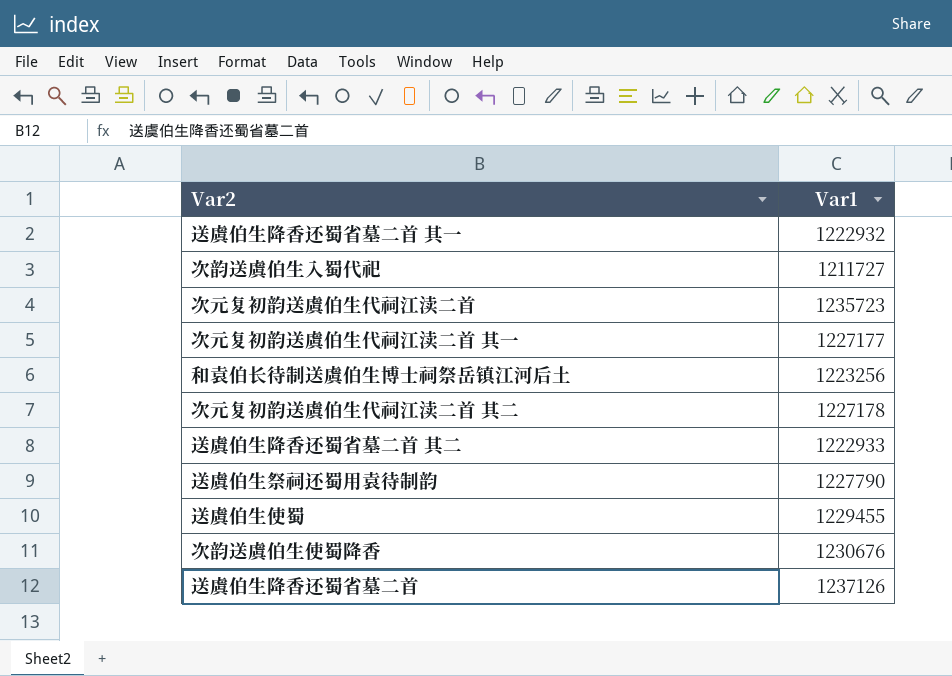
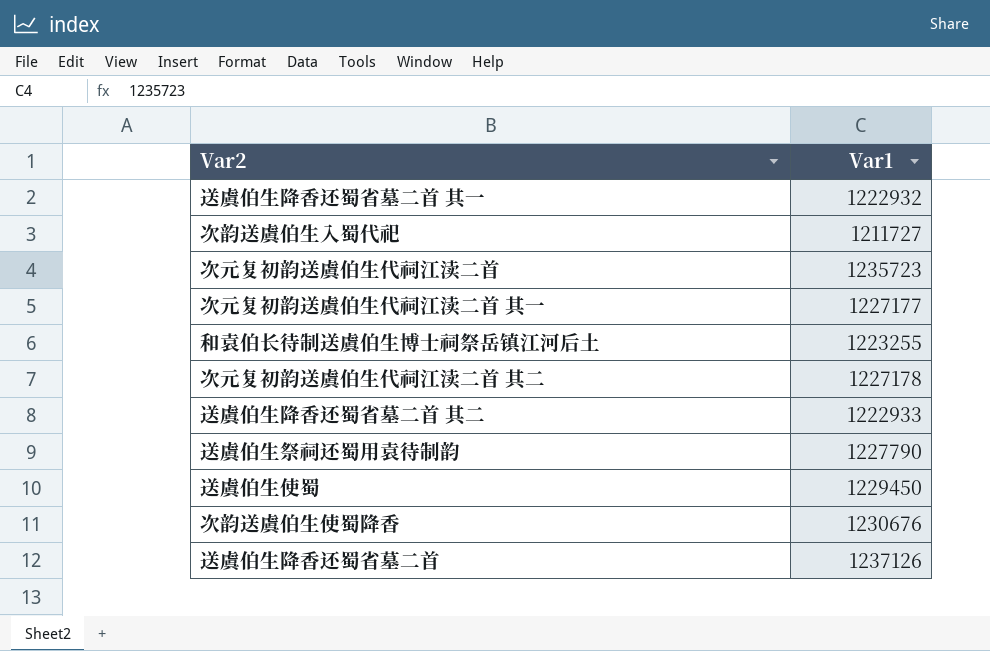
和袁伯长待制送虞伯生博士祠祭岳镇江河后土 | Var1: 1223256 -> 1223255
送虞伯生使蜀 | Var1: 1229455 -> 1229450

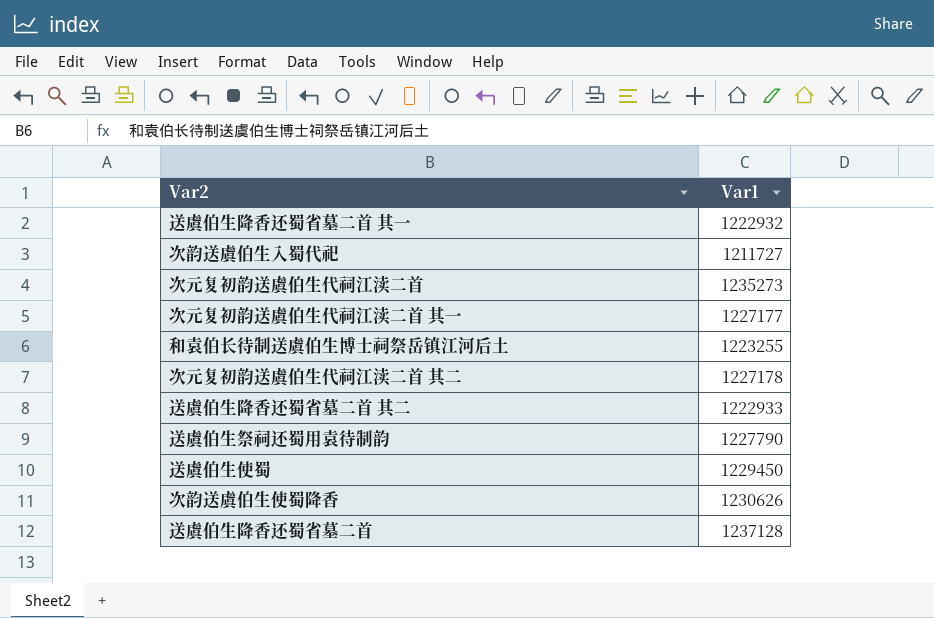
次元复初韵送虞伯生代祠江渎二首 | Var1: 1235723 -> 1235273
次韵送虞伯生使蜀降香 | Var1: 1230676 -> 1230626
送虞伯生降香还蜀省墓二首 | Var1: 1237126 -> 1237128

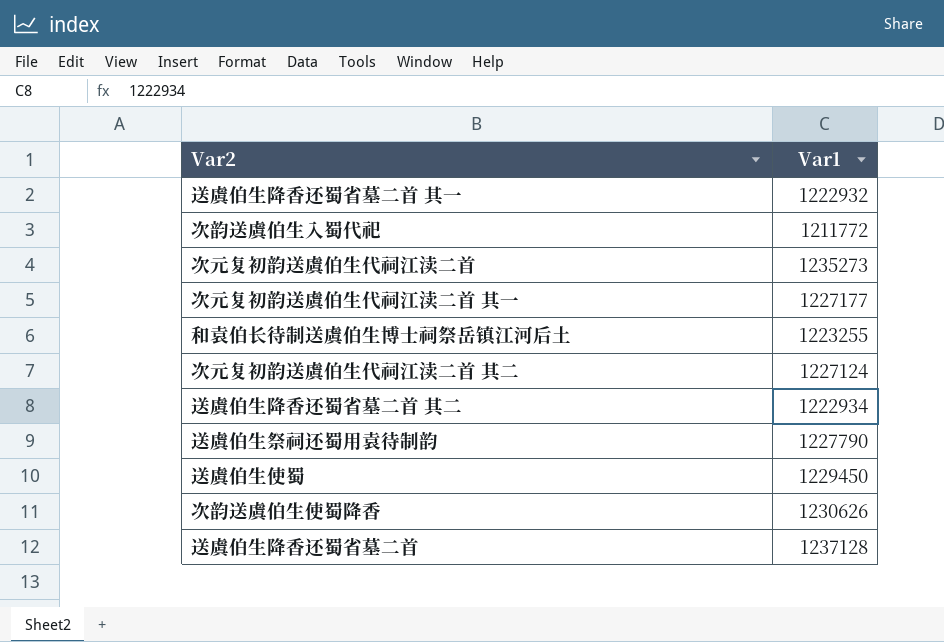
次韵送虞伯生入蜀代祀 | Var1: 1211727 -> 1211772
次元复初韵送虞伯生代祠江渎二首 其二 | Var1: 1227178 -> 1227124
送虞伯生降香还蜀省墓二首 其二 | Var1: 1222933 -> 1222934

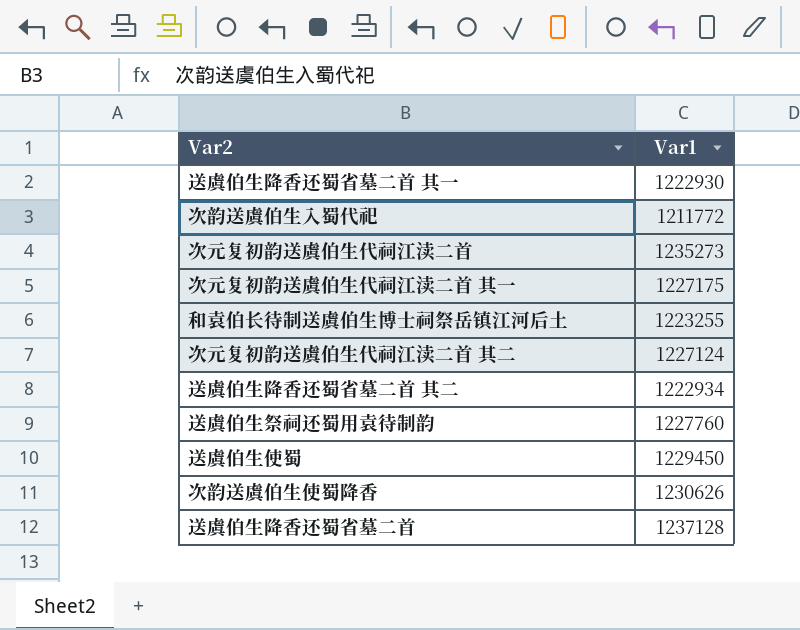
送虞伯生降香还蜀省墓二首 其一 | Var1: 1222932 -> 1222930
次元复初韵送虞伯生代祠江渎二首 其一 | Var1: 1227177 -> 1227175
送虞伯生祭祠还蜀用袁待制韵 | Var1: 1227790 -> 1227760

